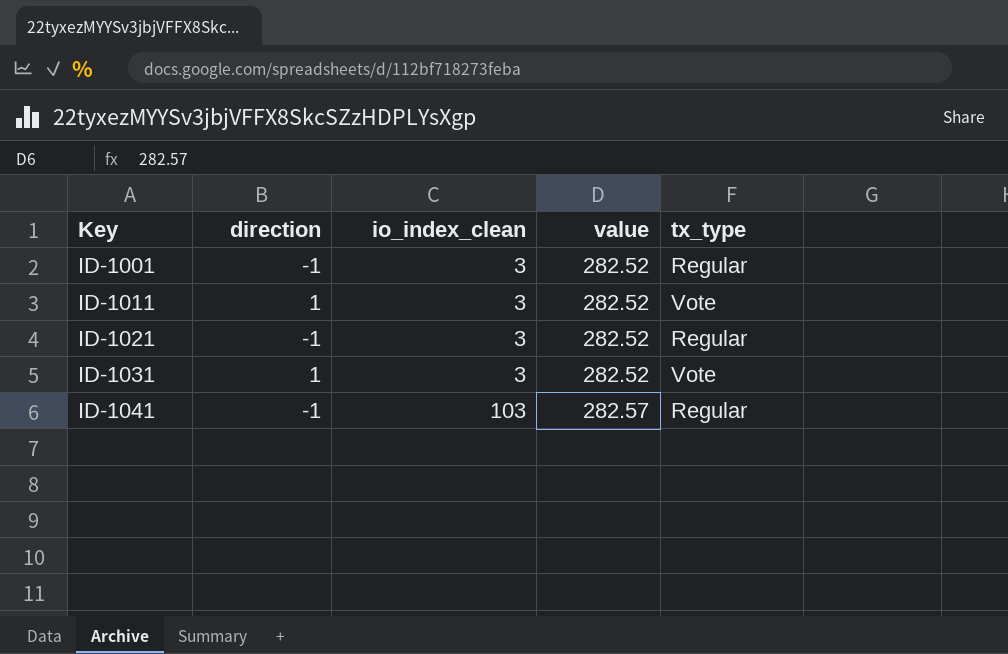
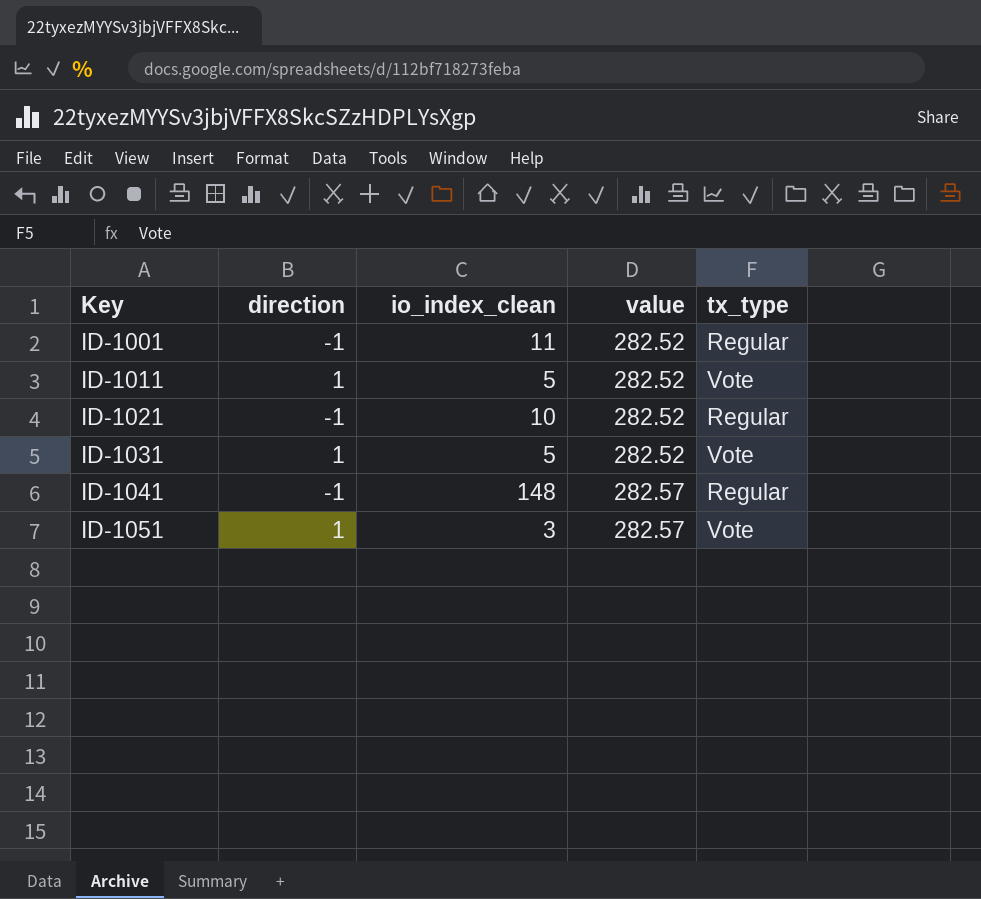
ID-1001 | io_index_clean: 3 -> 11
ID-1011 | io_index_clean: 3 -> 5
ID-1021 | io_index_clean: 3 -> 10
ID-1031 | io_index_clean: 3 -> 5
ID-1041 | io_index_clean: 103 -> 148
row ID-1051: none -> 1 | 3 | 282.57 | Vote

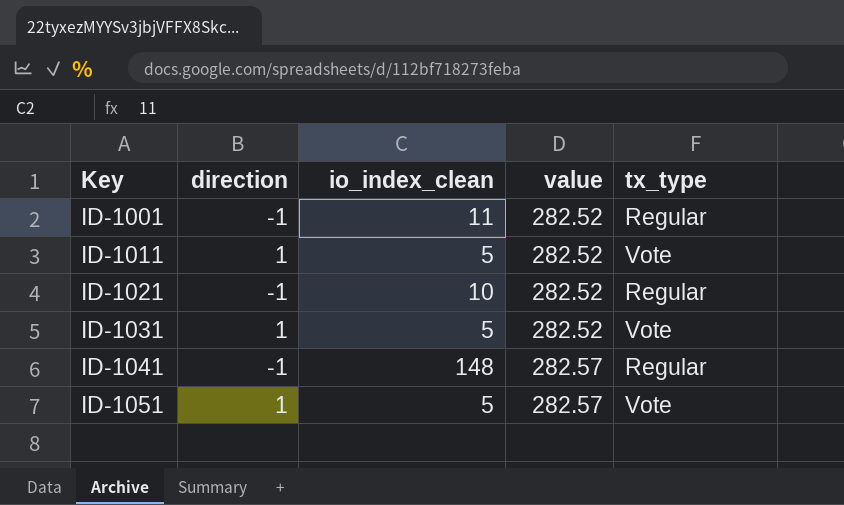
ID-1051 | io_index_clean: 3 -> 5

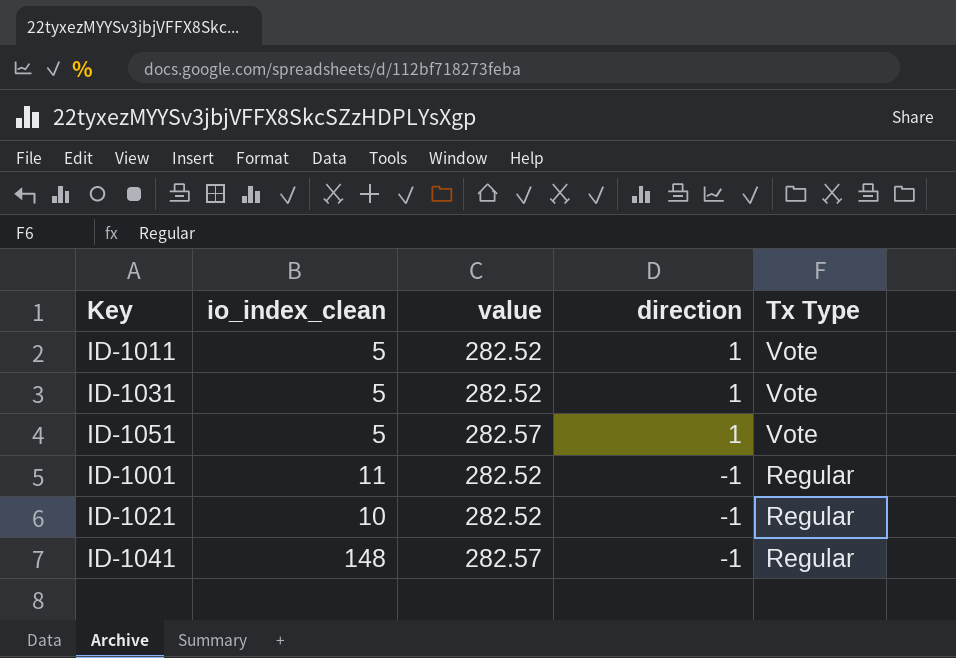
row order: Key ascending -> direction descending
column direction | position: 2 -> 4
column name: tx_type -> Tx Type

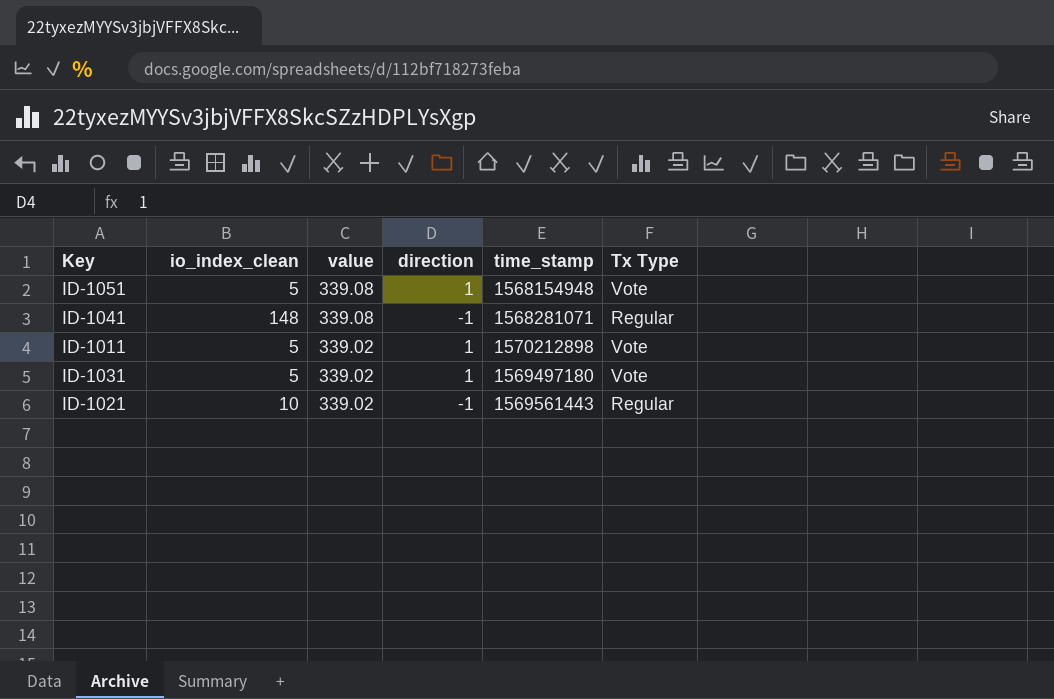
row order: direction descending -> value descending
column time_stamp | position: none -> 5
row ID-1001: 11 | 282.52 | -1 | Regular -> none
ID-1051 | value: 282.57 -> 339.08
ID-1041 | value: 282.57 -> 339.08
ID-1011 | value: 282.52 -> 339.02
ID-1031 | value: 282.52 -> 339.02
ID-1021 | value: 282.52 -> 339.02

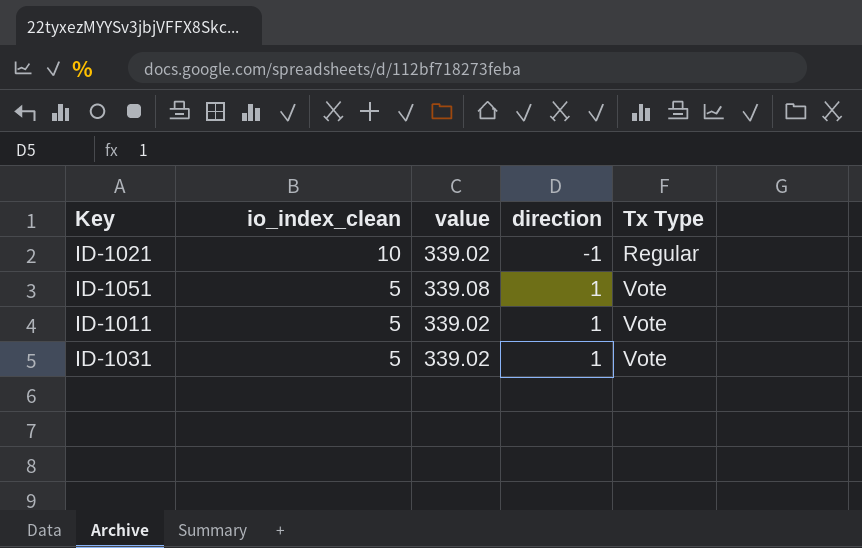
row order: value descending -> io_index_clean descending
column time_stamp | position: 5 -> none
row ID-1041: 148 | 339.08 | -1 | 1568281071 | Regular -> none

